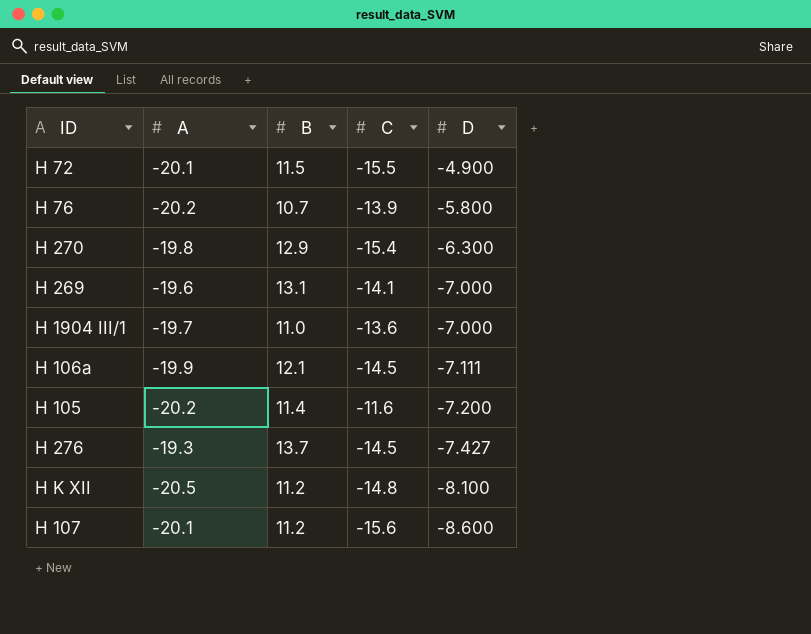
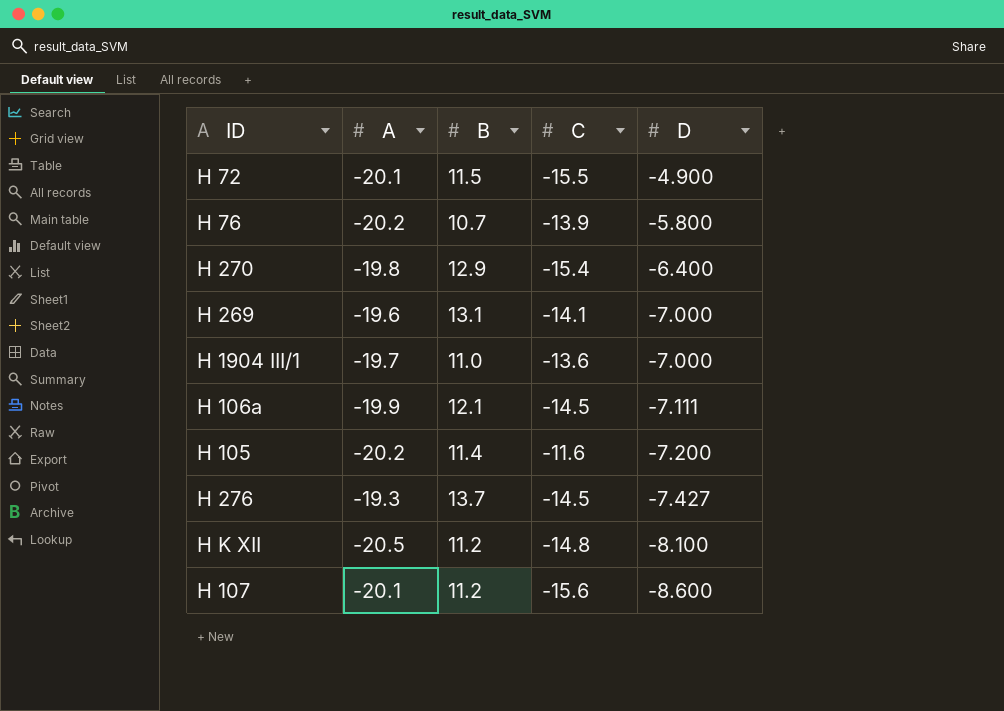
H 270 | D: -6.300 -> -6.400

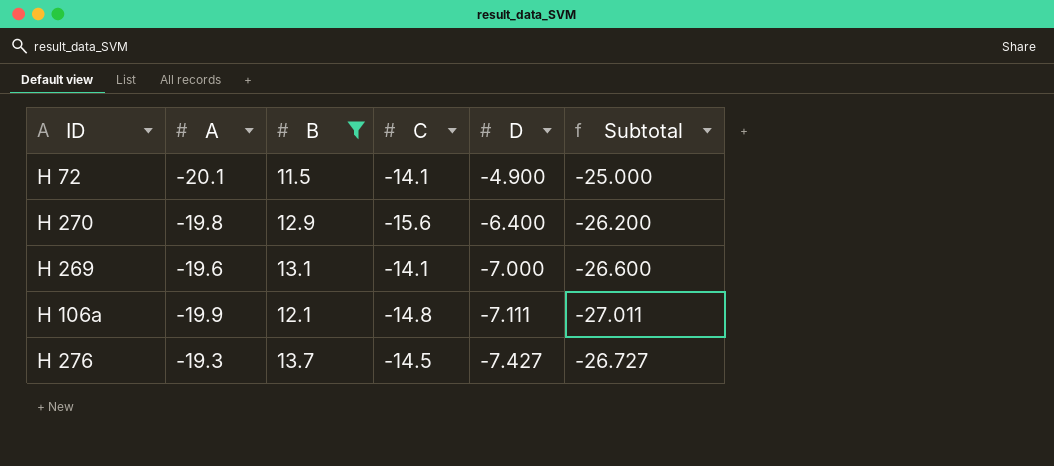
filter: none -> B >= 11.5
column Subtotal | formula: none -> [A] + [D]
H 72 | C: -15.5 -> -14.1
H 270 | C: -15.4 -> -15.6
H 106a | C: -14.5 -> -14.8

